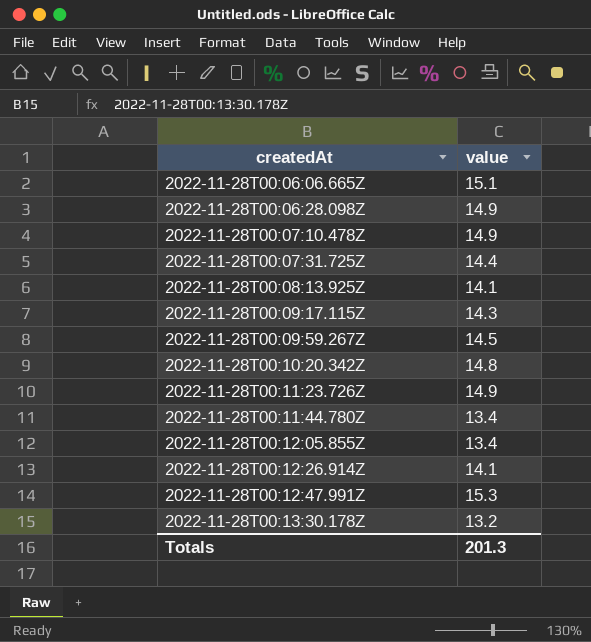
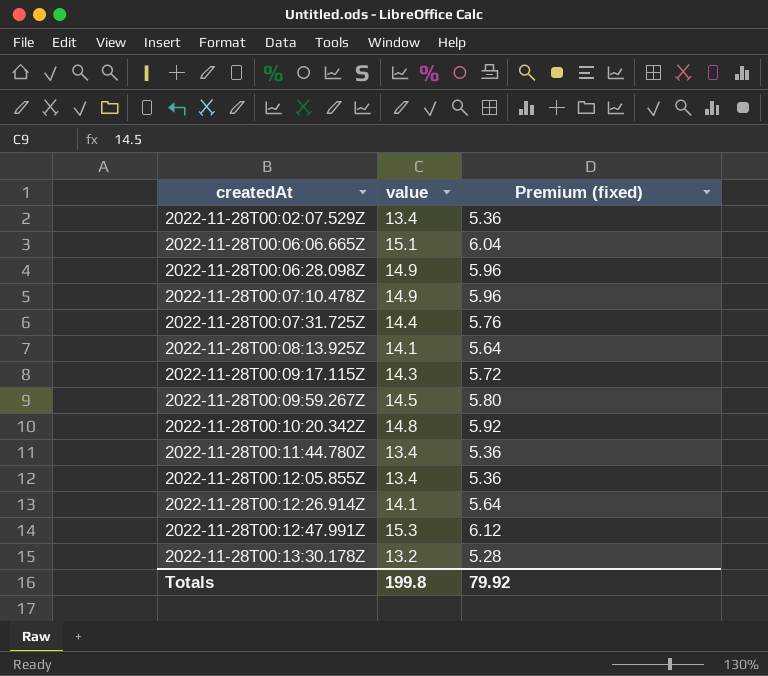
column Premium (fixed) | formula: none -> [value] * 0.4
row 2022-11-28T00:11:23.726Z: 14.9 -> none
row 2022-11-28T00:02:07.529Z: none -> 13.4 | 5.36
Totals | value: 201.3 -> 199.8

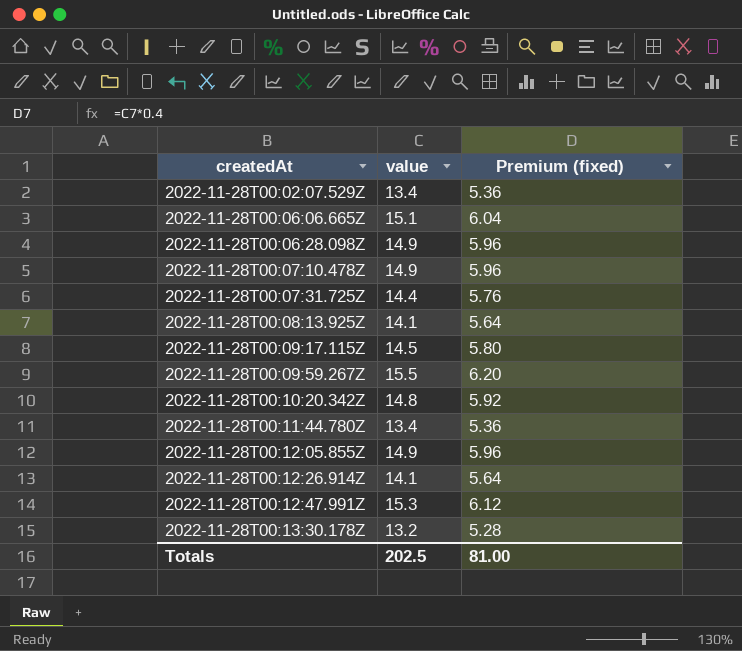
2022-11-28T00:09:17.115Z | value: 14.3 -> 14.5
2022-11-28T00:09:17.115Z | Premium (fixed): 5.72 -> 5.80
2022-11-28T00:09:59.267Z | value: 14.5 -> 15.5
2022-11-28T00:09:59.267Z | Premium (fixed): 5.80 -> 6.20
2022-11-28T00:12:05.855Z | value: 13.4 -> 14.9
2022-11-28T00:12:05.855Z | Premium (fixed): 5.36 -> 5.96
Totals | value: 199.8 -> 202.5
Totals | Premium (fixed): 79.92 -> 81.00

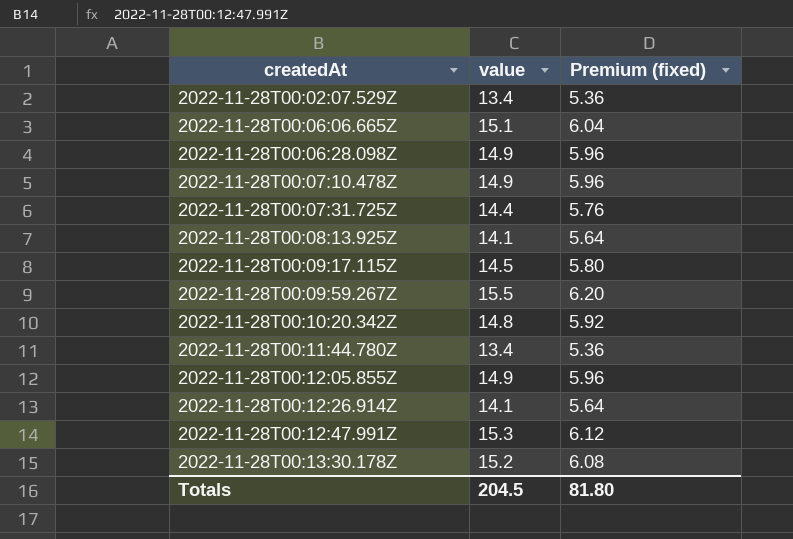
2022-11-28T00:13:30.178Z | value: 13.2 -> 15.2
2022-11-28T00:13:30.178Z | Premium (fixed): 5.28 -> 6.08
Totals | value: 202.5 -> 204.5
Totals | Premium (fixed): 81.00 -> 81.80

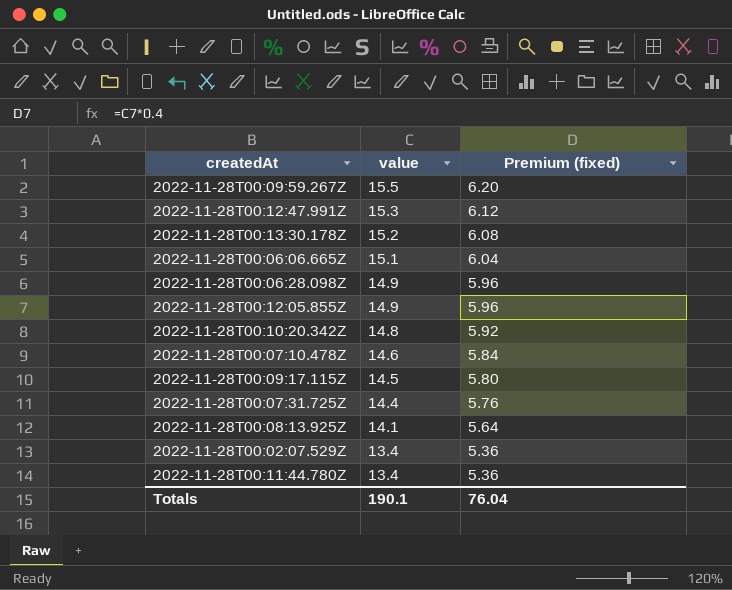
row order: createdAt ascending -> value descending
row 2022-11-28T00:12:26.914Z: 14.1 | 5.64 -> none
2022-11-28T00:07:10.478Z | value: 14.9 -> 14.6
2022-11-28T00:07:10.478Z | Premium (fixed): 5.96 -> 5.84
Totals | value: 204.5 -> 190.1
Totals | Premium (fixed): 81.80 -> 76.04

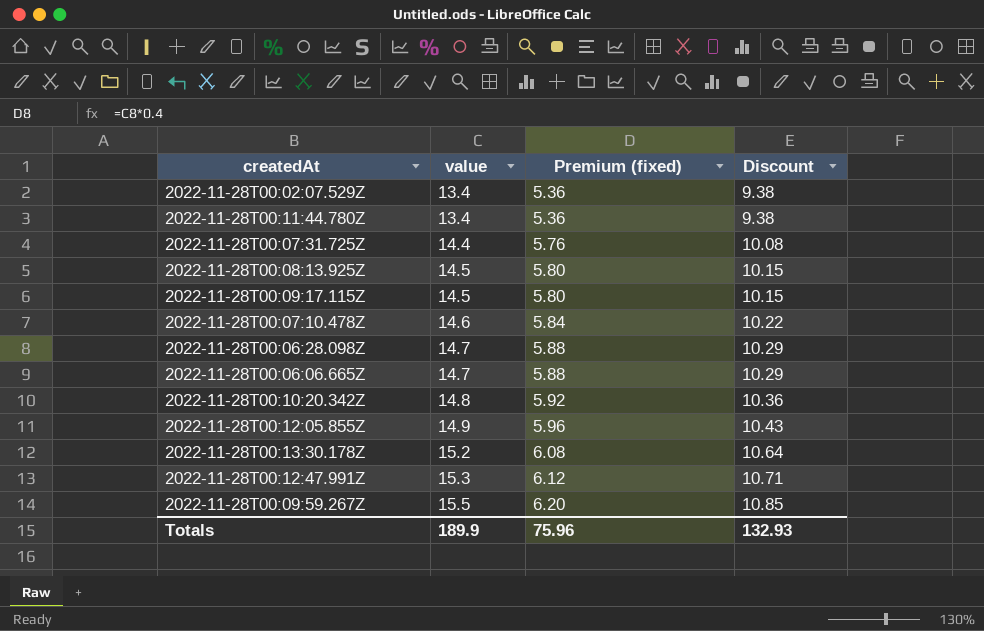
row order: value descending -> value ascending
column Discount | formula: none -> [value] * 0.7
2022-11-28T00:08:13.925Z | value: 14.1 -> 14.5
2022-11-28T00:08:13.925Z | Premium (fixed): 5.64 -> 5.80
2022-11-28T00:06:28.098Z | value: 14.9 -> 14.7
2022-11-28T00:06:28.098Z | Premium (fixed): 5.96 -> 5.88
2022-11-28T00:06:06.665Z | value: 15.1 -> 14.7
2022-11-28T00:06:06.665Z | Premium (fixed): 6.04 -> 5.88
Totals | value: 190.1 -> 189.9
Totals | Premium (fixed): 76.04 -> 75.96

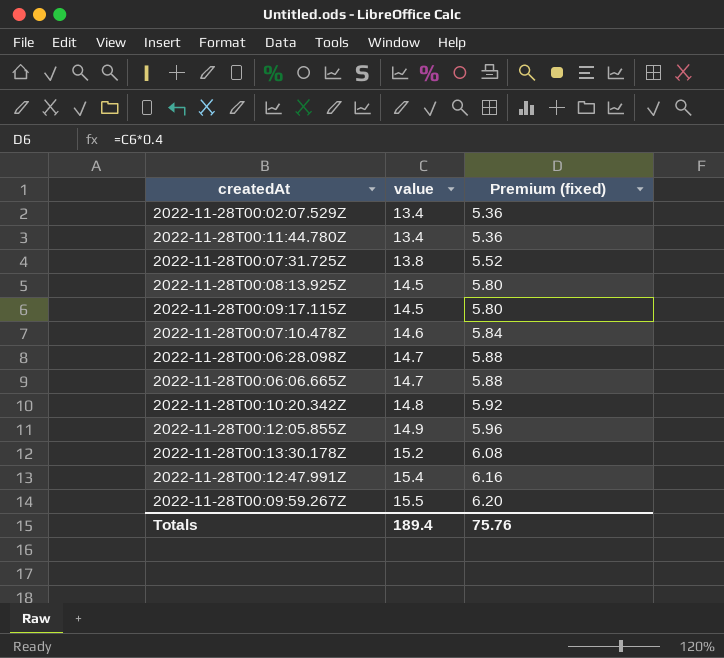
column Discount | formula: [value] * 0.7 -> none
2022-11-28T00:07:31.725Z | value: 14.4 -> 13.8
2022-11-28T00:07:31.725Z | Premium (fixed): 5.76 -> 5.52
2022-11-28T00:12:47.991Z | value: 15.3 -> 15.4
2022-11-28T00:12:47.991Z | Premium (fixed): 6.12 -> 6.16
Totals | value: 189.9 -> 189.4
Totals | Premium (fixed): 75.96 -> 75.76

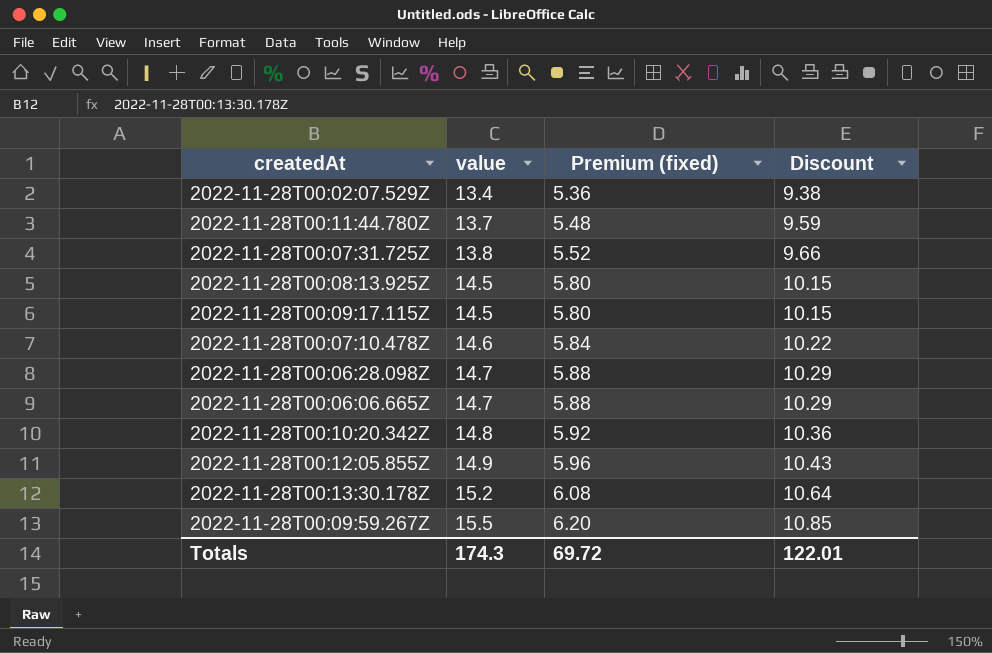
column Discount | formula: none -> [value] * 0.7
row 2022-11-28T00:12:47.991Z: 15.4 | 6.16 -> none
2022-11-28T00:11:44.780Z | value: 13.4 -> 13.7
2022-11-28T00:11:44.780Z | Premium (fixed): 5.36 -> 5.48
Totals | value: 189.4 -> 174.3
Totals | Premium (fixed): 75.76 -> 69.72

